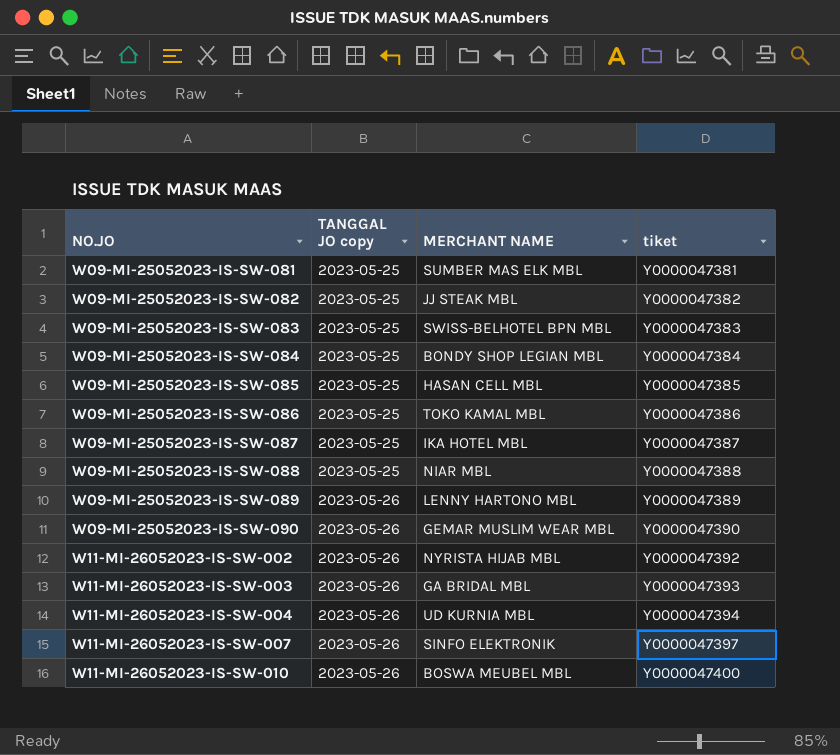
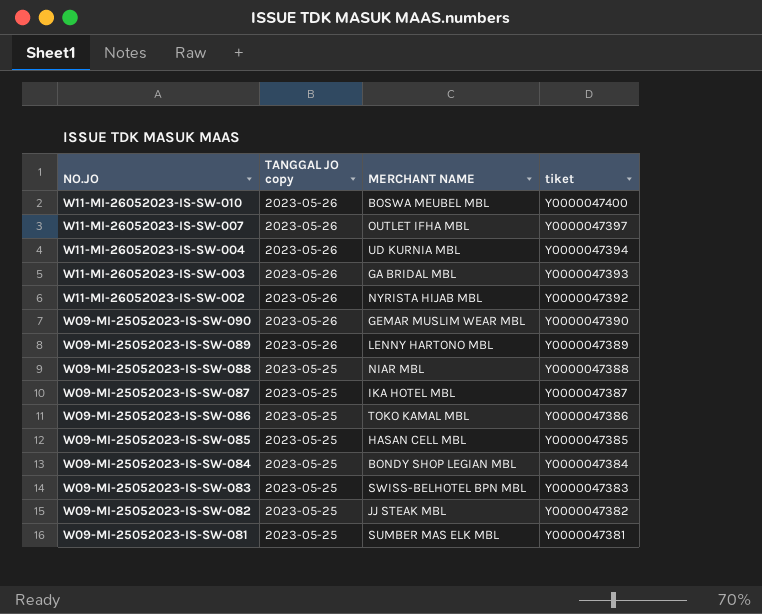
row order: NO.JO ascending -> NO.JO descending
W11-MI-26052023-IS-SW-007 | MERCHANT NAME: SINFO ELEKTRONIK -> OUTLET IFHA MBL

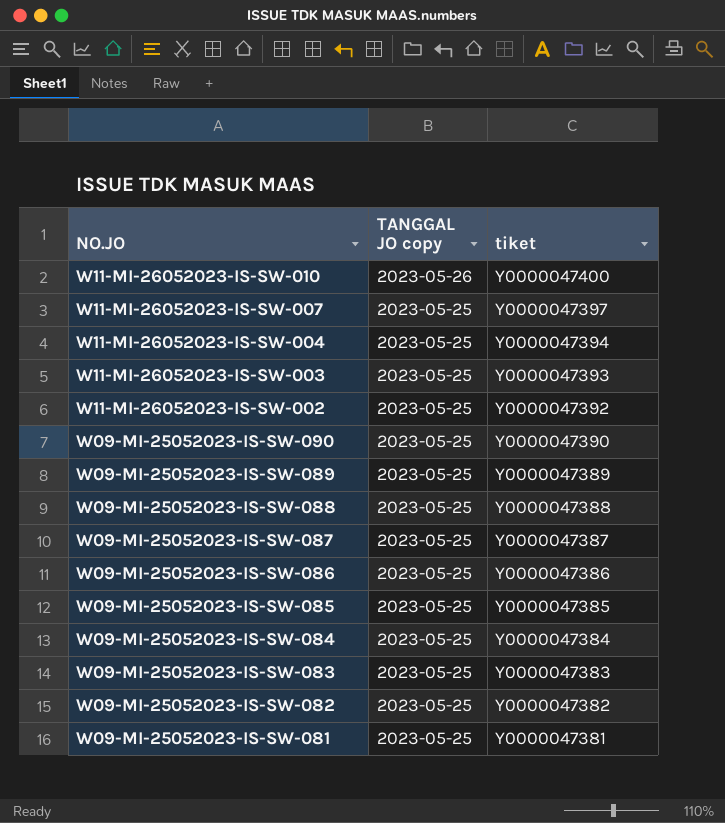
column MERCHANT NAME | position: 3 -> none
W11-MI-26052023-IS-SW-007 | TANGGAL JO copy: 2023-05-26 -> 2023-05-25
W11-MI-26052023-IS-SW-004 | TANGGAL JO copy: 2023-05-26 -> 2023-05-25
W11-MI-26052023-IS-SW-003 | TANGGAL JO copy: 2023-05-26 -> 2023-05-25
W11-MI-26052023-IS-SW-002 | TANGGAL JO copy: 2023-05-26 -> 2023-05-25
W09-MI-25052023-IS-SW-090 | TANGGAL JO copy: 2023-05-26 -> 2023-05-25
W09-MI-25052023-IS-SW-089 | TANGGAL JO copy: 2023-05-26 -> 2023-05-25

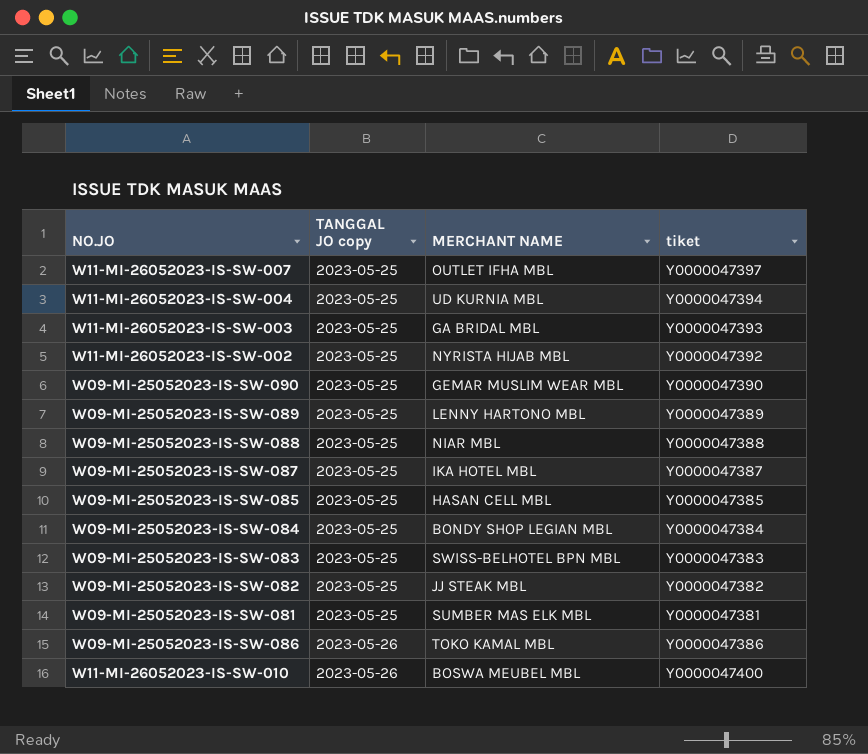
row order: NO.JO descending -> TANGGAL JO copy ascending
column MERCHANT NAME | position: none -> 3
W09-MI-25052023-IS-SW-086 | TANGGAL JO copy: 2023-05-25 -> 2023-05-26

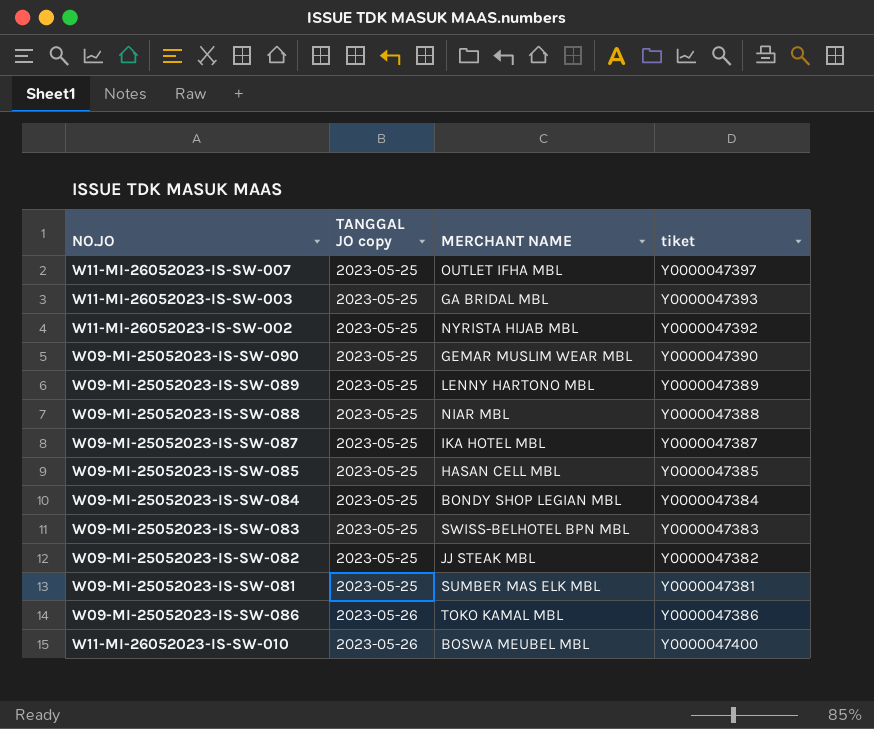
row W11-MI-26052023-IS-SW-004: 2023-05-25 | UD KURNIA MBL | Y0000047394 -> none

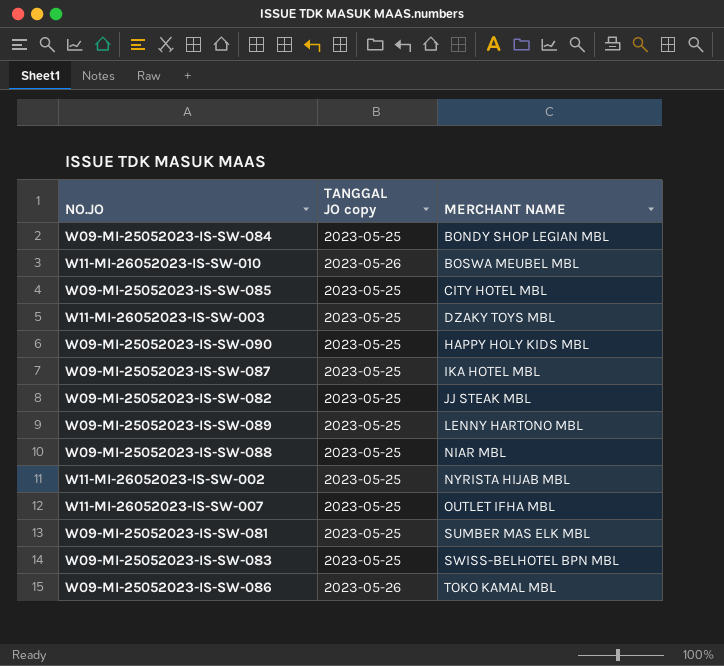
row order: TANGGAL JO copy ascending -> MERCHANT NAME ascending
column tiket | position: 4 -> none
W09-MI-25052023-IS-SW-085 | MERCHANT NAME: HASAN CELL MBL -> CITY HOTEL MBL
W11-MI-26052023-IS-SW-003 | MERCHANT NAME: GA BRIDAL MBL -> DZAKY TOYS MBL
W09-MI-25052023-IS-SW-090 | MERCHANT NAME: GEMAR MUSLIM WEAR MBL -> HAPPY HOLY KIDS MBL

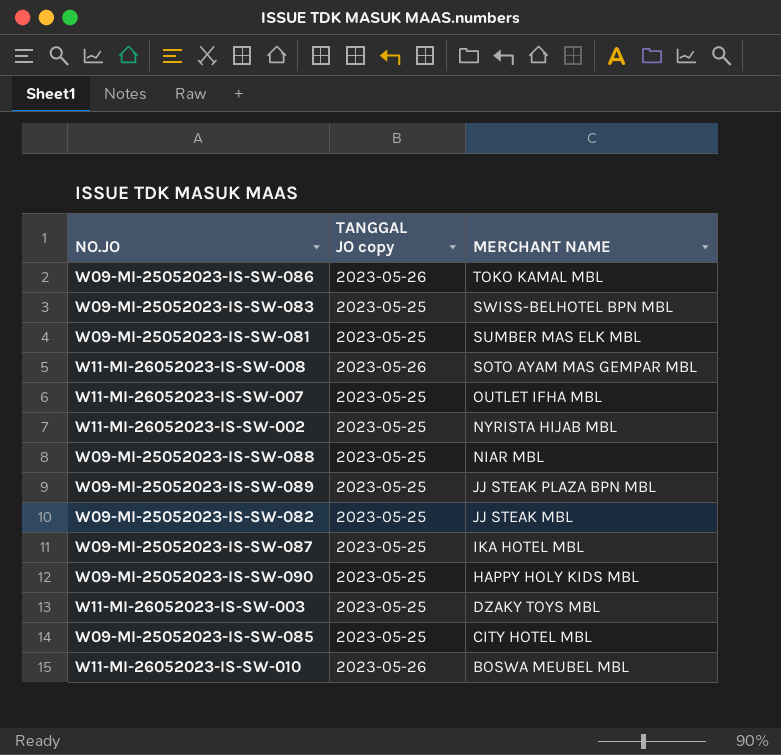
row order: MERCHANT NAME ascending -> MERCHANT NAME descending
row W09-MI-25052023-IS-SW-084: 2023-05-25 | BONDY SHOP LEGIAN MBL -> none
row W11-MI-26052023-IS-SW-008: none -> 2023-05-26 | SOTO AYAM MAS GEMPAR MBL
W09-MI-25052023-IS-SW-089 | MERCHANT NAME: LENNY HARTONO MBL -> JJ STEAK PLAZA BPN MBL

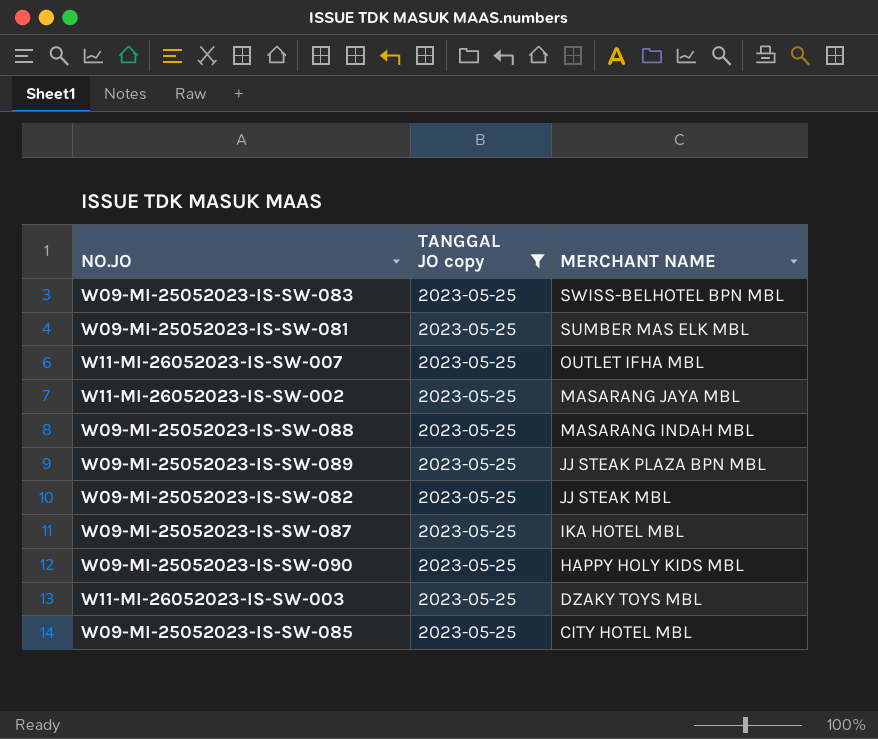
filter: none -> TANGGAL JO copy = 2023-05-25
W11-MI-26052023-IS-SW-002 | MERCHANT NAME: NYRISTA HIJAB MBL -> MASARANG JAYA MBL
W09-MI-25052023-IS-SW-088 | MERCHANT NAME: NIAR MBL -> MASARANG INDAH MBL

